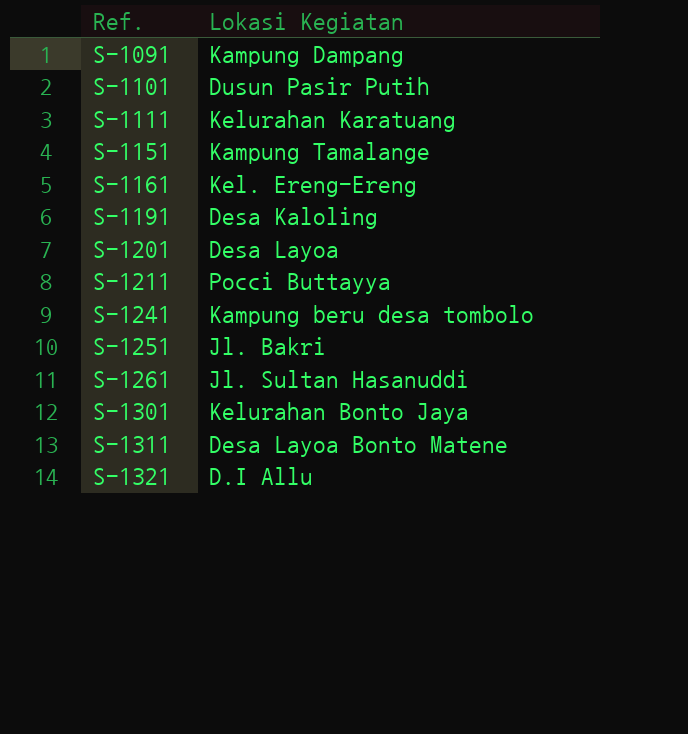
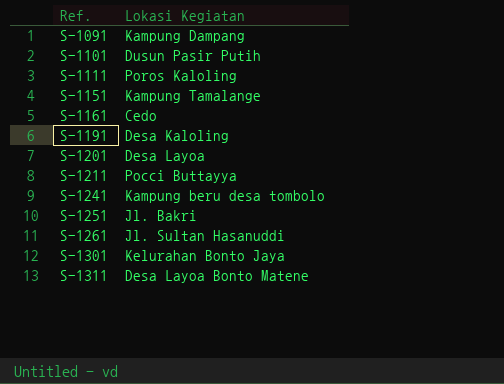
row S-1321: D.I Allu -> none
S-1111 | Lokasi Kegiatan: Kelurahan Karatuang -> Poros Kaloling
S-1161 | Lokasi Kegiatan: Kel. Ereng-Ereng -> Cedo

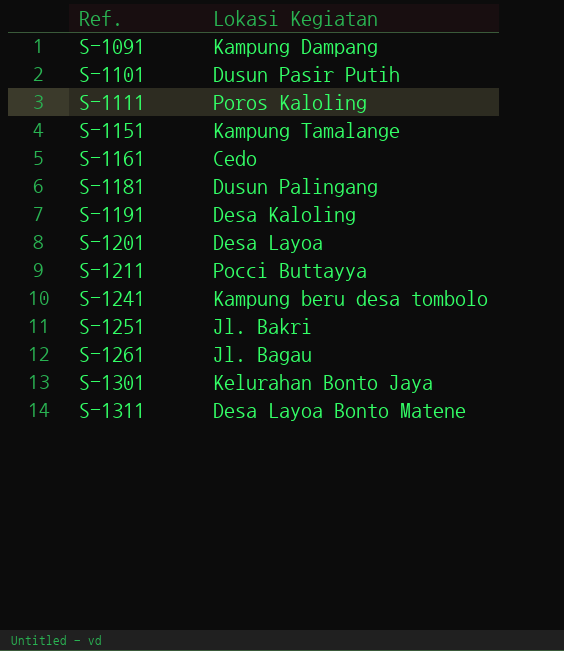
row S-1181: none -> Dusun Palingang
S-1261 | Lokasi Kegiatan: Jl. Sultan Hasanuddi -> Jl. Bagau

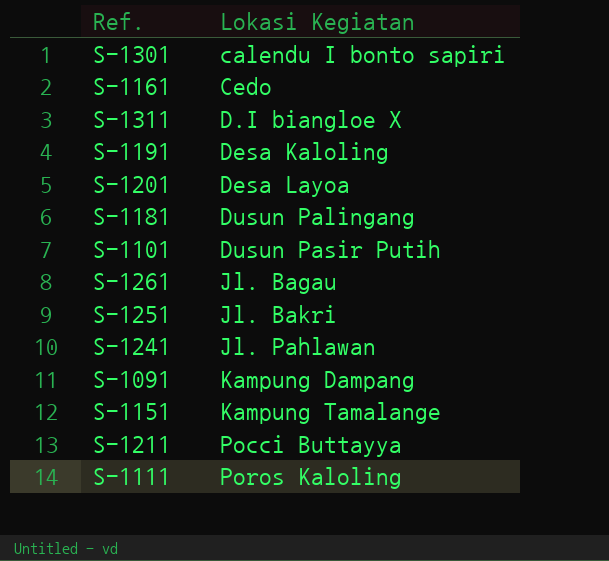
row order: Ref. ascending -> Lokasi Kegiatan ascending
S-1301 | Lokasi Kegiatan: Kelurahan Bonto Jaya -> calendu I bonto sapiri
S-1311 | Lokasi Kegiatan: Desa Layoa Bonto Matene -> D.I biangloe X
S-1241 | Lokasi Kegiatan: Kampung beru desa tombolo -> Jl. Pahlawan

